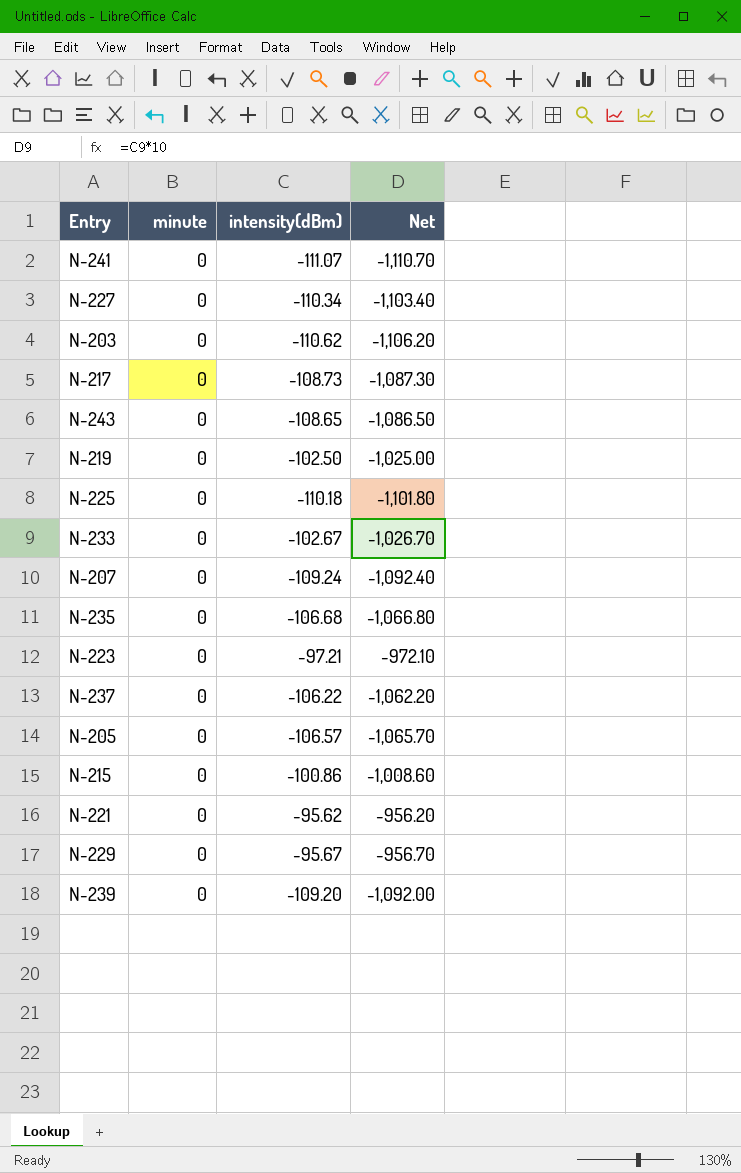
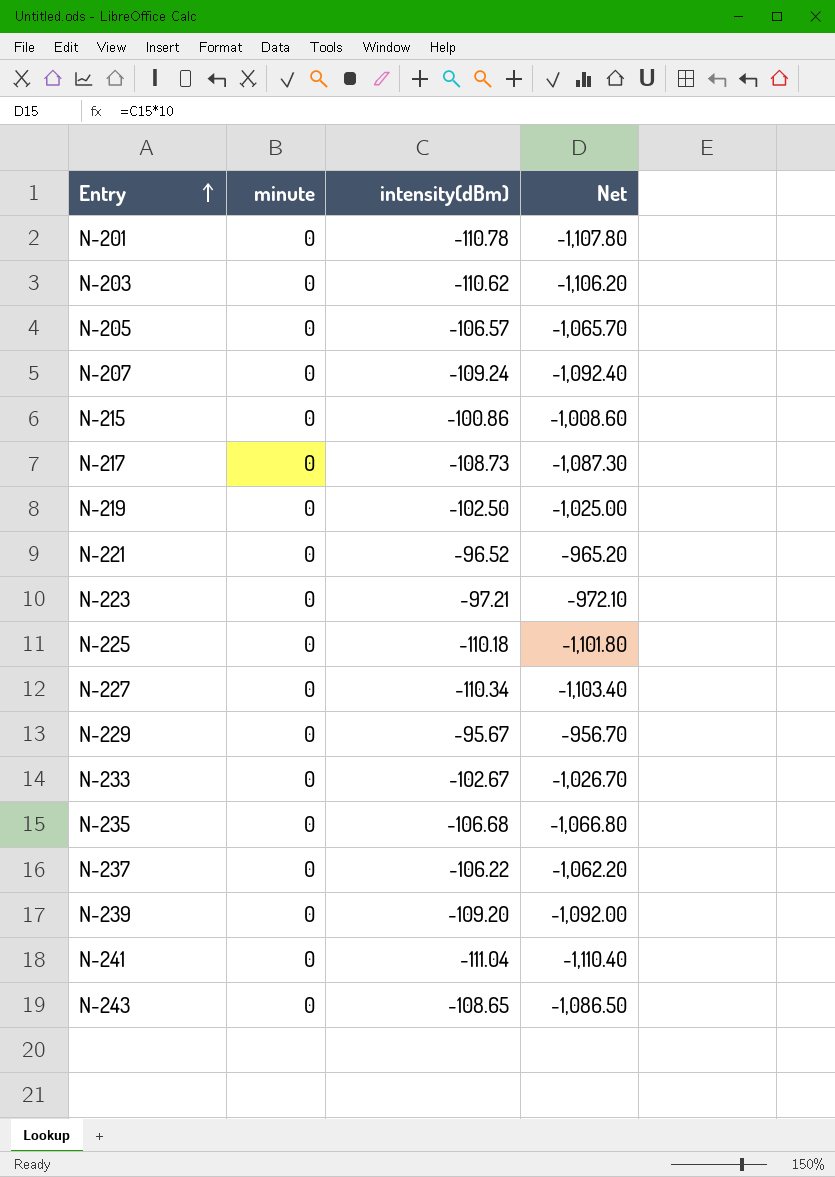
row order: none -> Entry ascending
row N-201: none -> 0 | -110.78 | -1,107.80
N-221 | intensity(dBm): -95.62 -> -96.52
N-221 | Net: -956.20 -> -965.20
N-241 | intensity(dBm): -111.07 -> -111.04
N-241 | Net: -1,110.70 -> -1,110.40

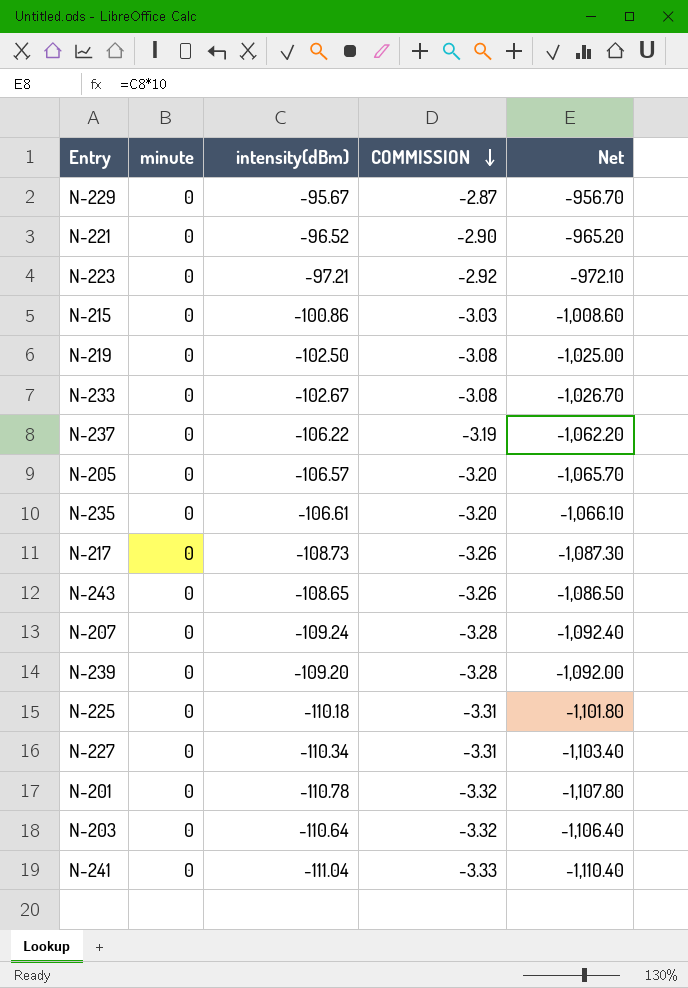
row order: Entry ascending -> COMMISSION descending
column COMMISSION | formula: none -> [intensity(dBm)] * 0.03
N-235 | intensity(dBm): -106.68 -> -106.61
N-235 | Net: -1,066.80 -> -1,066.10
N-203 | intensity(dBm): -110.62 -> -110.64
N-203 | Net: -1,106.20 -> -1,106.40

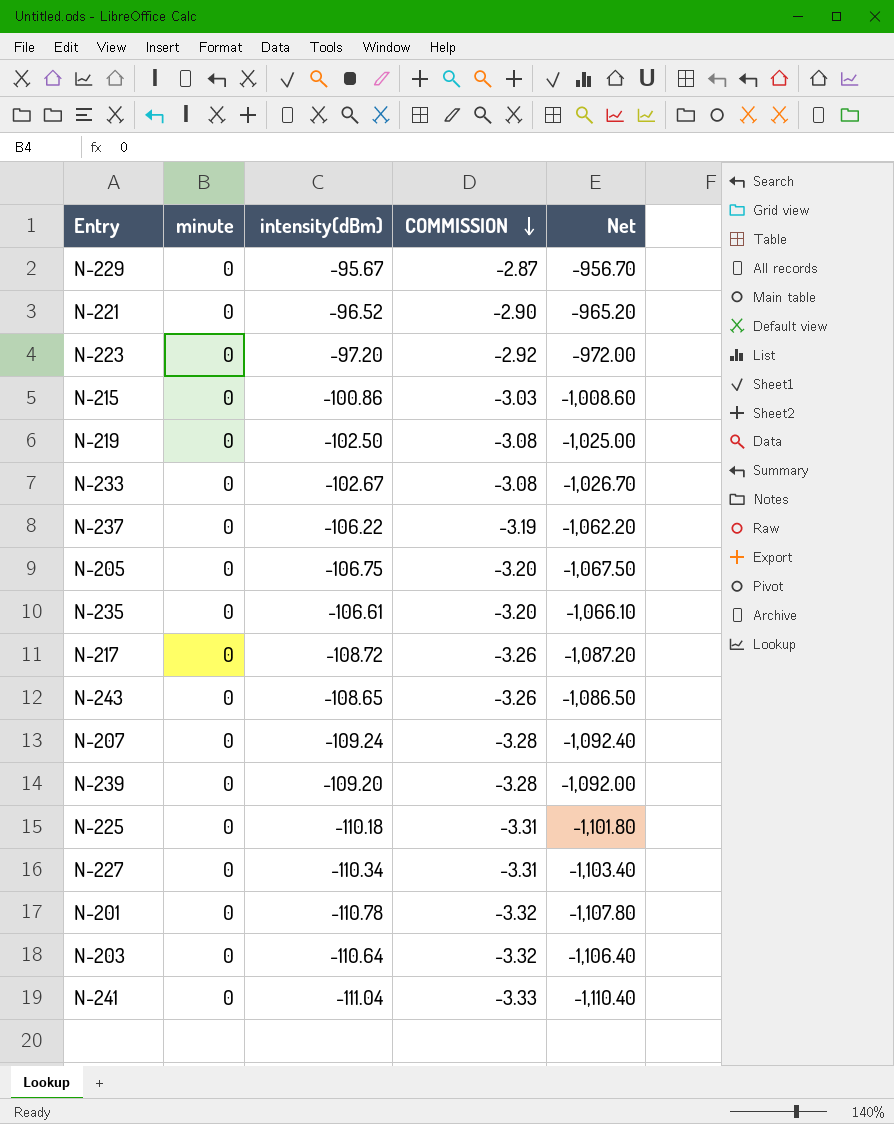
N-223 | intensity(dBm): -97.21 -> -97.20
N-223 | Net: -972.10 -> -972.00
N-205 | intensity(dBm): -106.57 -> -106.75
N-205 | Net: -1,065.70 -> -1,067.50
N-217 | intensity(dBm): -108.73 -> -108.72
N-217 | Net: -1,087.30 -> -1,087.20

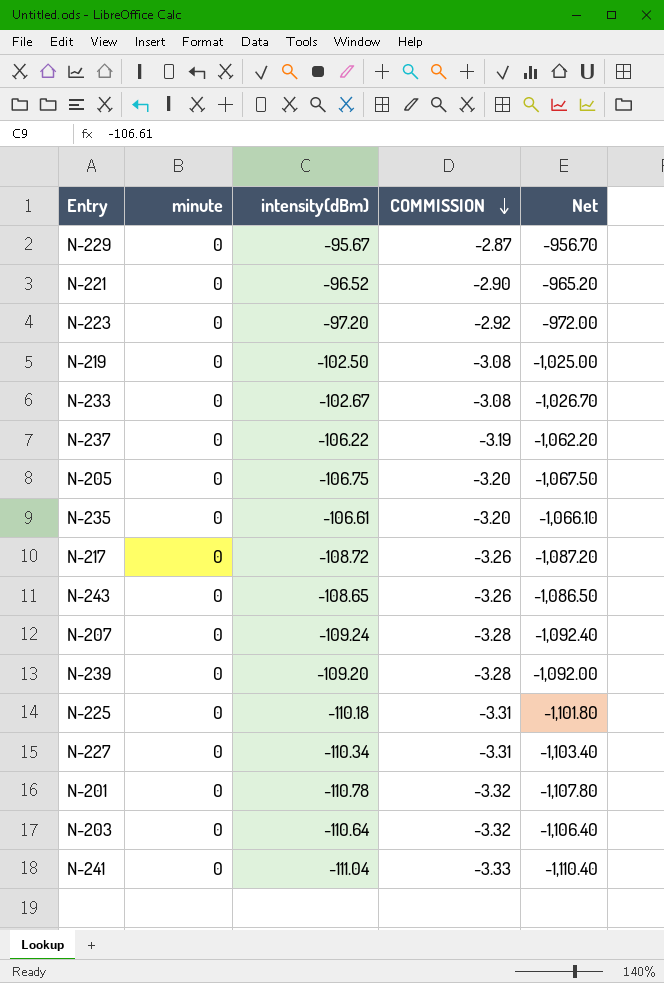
row N-215: 0 | -100.86 | -3.03 | -1,008.60 -> none

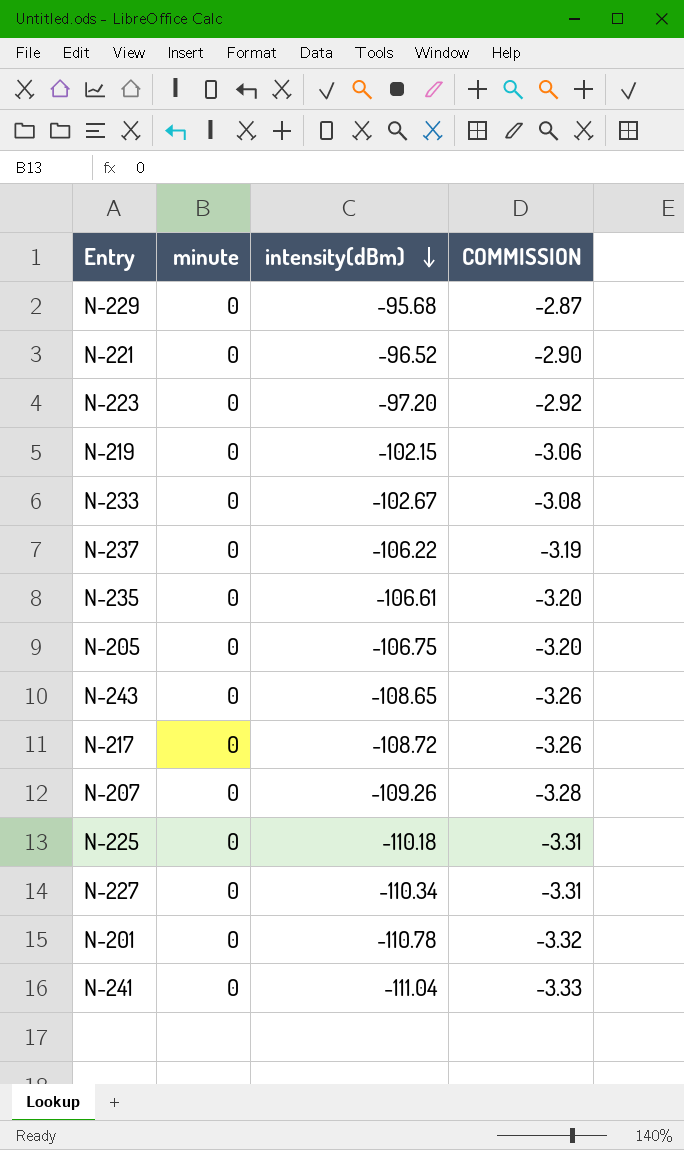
row order: COMMISSION descending -> intensity(dBm) descending
column Net | formula: [intensity(dBm)] * 10 -> none
row N-239: 0 | -109.20 | -3.28 | -1,092.00 -> none
row N-203: 0 | -110.64 | -3.32 | -1,106.40 -> none
N-229 | intensity(dBm): -95.67 -> -95.68
N-219 | intensity(dBm): -102.50 -> -102.15
N-219 | COMMISSION: -3.08 -> -3.06
N-207 | intensity(dBm): -109.24 -> -109.26

